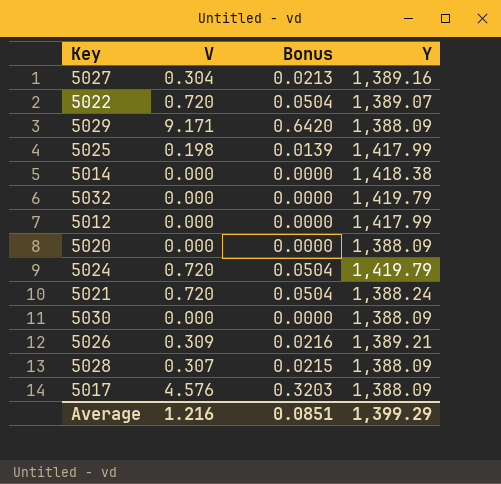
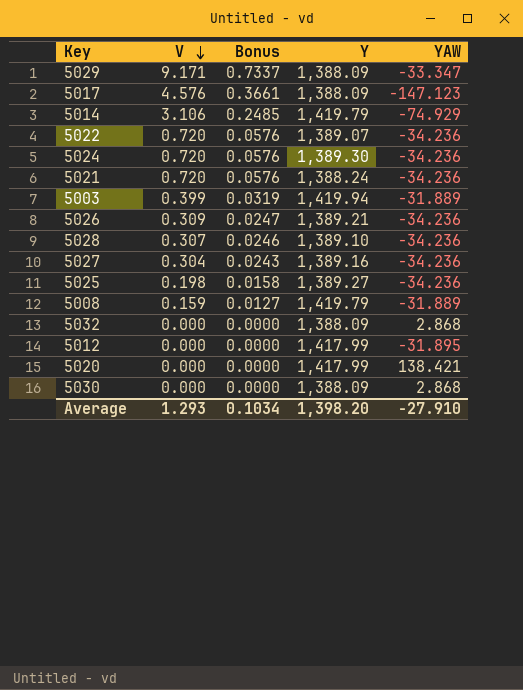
row order: none -> V descending
column Bonus | formula: [V] * 0.07 -> [V] * 0.08
column YAW | position: none -> 5
5014 | V: 0.000 -> 3.106
5014 | Y: 1,418.38 -> 1,419.79
5024 | Y: 1,419.79 -> 1,389.30
row 5003: none -> 0.399 | 0.0319 | 1,419.94 | -31.889
5028 | Y: 1,388.09 -> 1,389.10
5025 | Y: 1,417.99 -> 1,389.27
row 5008: none -> 0.159 | 0.0127 | 1,419.79 | -31.889
5032 | Y: 1,419.79 -> 1,388.09
5020 | Y: 1,388.09 -> 1,417.99
Average | V: 1.216 -> 1.293
Average | Bonus: 0.0851 -> 0.1034
Average | Y: 1,399.29 -> 1,398.20

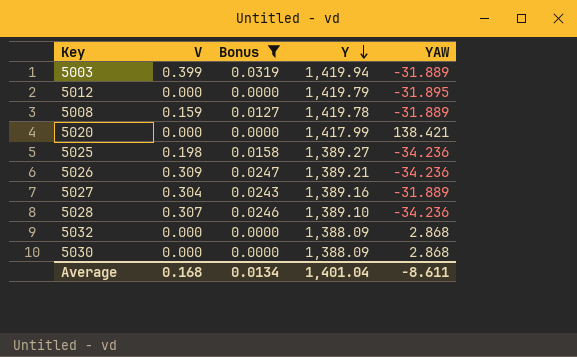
filter: none -> Bonus <= 0.0319
row order: V descending -> Y descending
5012 | Y: 1,417.99 -> 1,419.79
5008 | Y: 1,419.79 -> 1,419.78
5027 | YAW: -34.236 -> -31.889
Average | V: 1.293 -> 0.168
Average | Bonus: 0.1034 -> 0.0134
Average | Y: 1,398.20 -> 1,401.04
Average | YAW: -27.910 -> -8.611

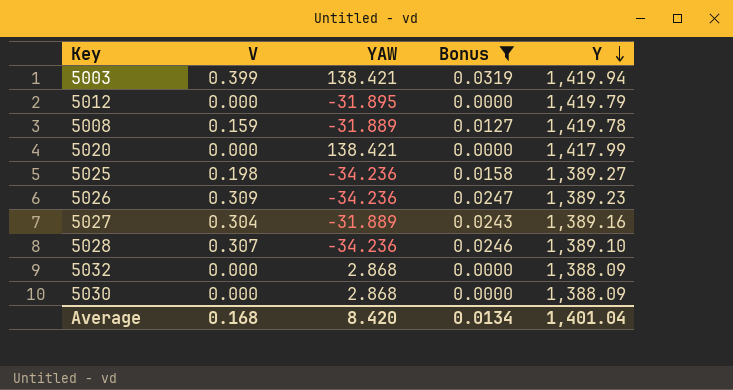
column YAW | position: 5 -> 3
5003 | YAW: -31.889 -> 138.421
5026 | Y: 1,389.21 -> 1,389.23
Average | YAW: -8.611 -> 8.420

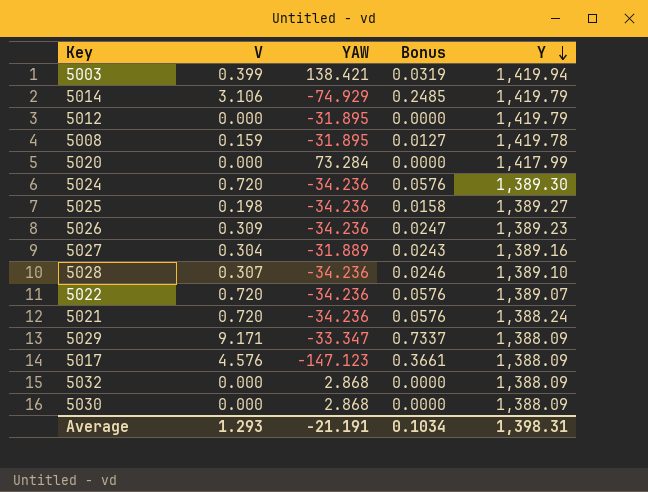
filter: Bonus <= 0.0319 -> none
5008 | YAW: -31.889 -> -31.895
5020 | YAW: 138.421 -> 73.284
Average | V: 0.168 -> 1.293
Average | YAW: 8.420 -> -21.191
Average | Bonus: 0.0134 -> 0.1034
Average | Y: 1,401.04 -> 1,398.31

